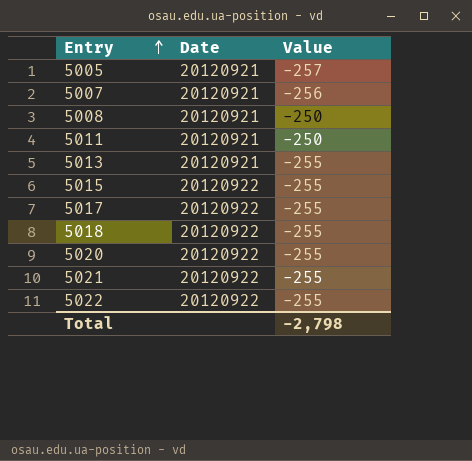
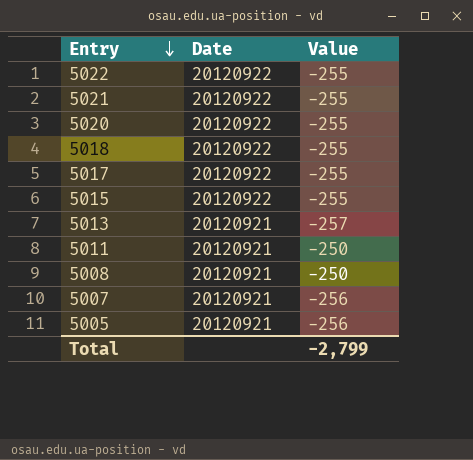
row order: Entry ascending -> Entry descending
5013 | Value: -255 -> -257
5005 | Value: -257 -> -256
Total | Value: -2,798 -> -2,799

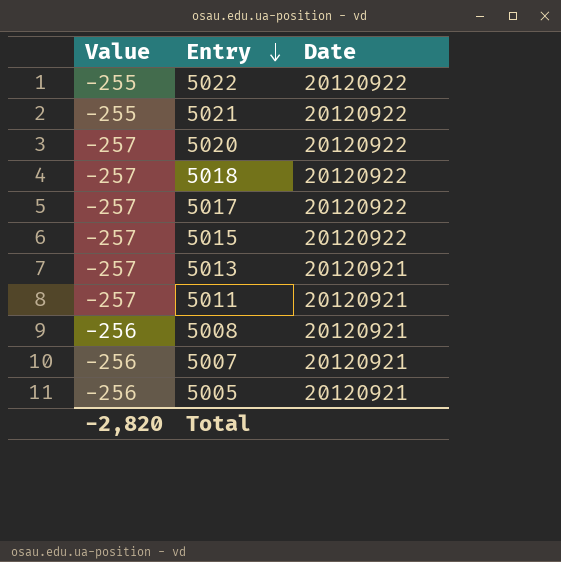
column Value | position: 3 -> 1
5020 | Value: -255 -> -257
5018 | Value: -255 -> -257
5017 | Value: -255 -> -257
5015 | Value: -255 -> -257
5011 | Value: -250 -> -257
5008 | Value: -250 -> -256
Total | Value: -2,799 -> -2,820

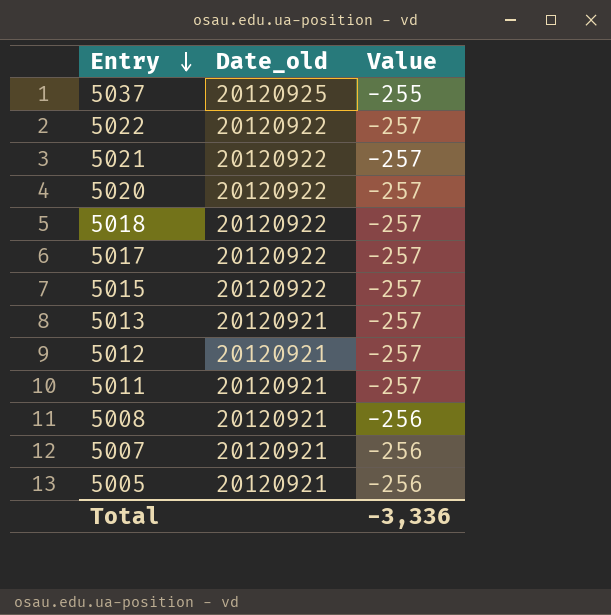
column name: Date -> Date_old
column Value | position: 1 -> 3
row 5037: none -> 20120925 | -255
5022 | Value: -255 -> -257
5021 | Value: -255 -> -257
row 5012: none -> 20120921 | -257
Total | Value: -2,820 -> -3,336

